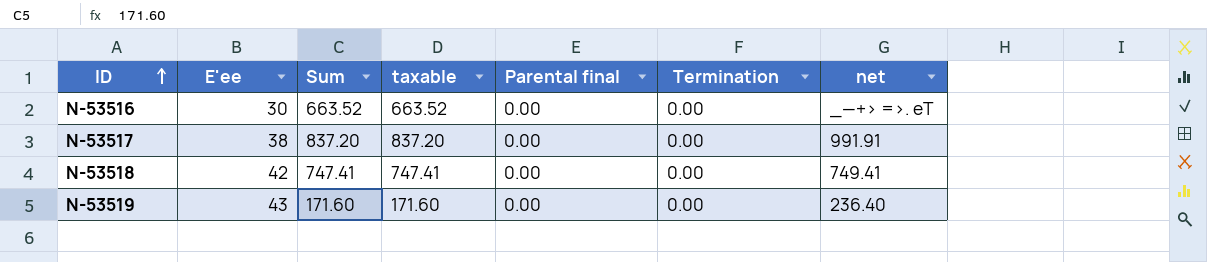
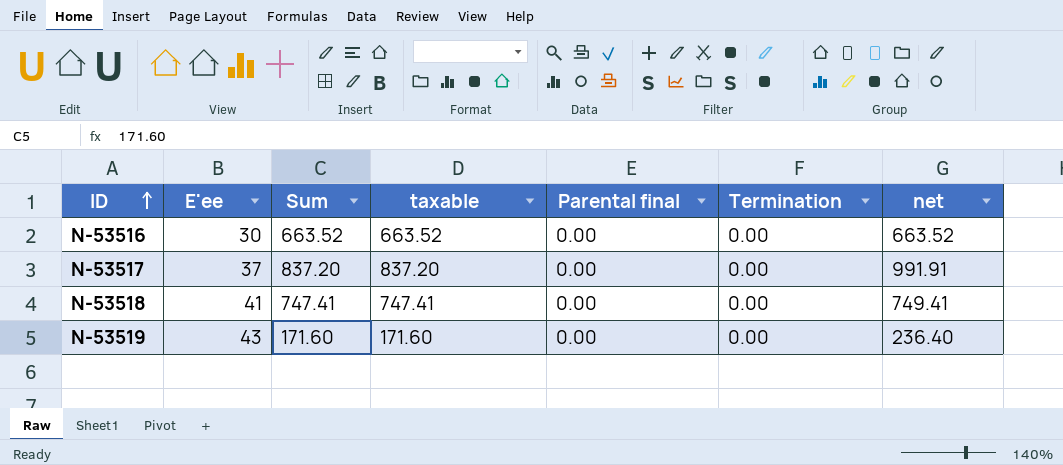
N-53516 | net: _—+> =>. eT -> 663.52
N-53517 | E'ee: 38 -> 37
N-53518 | E'ee: 42 -> 41

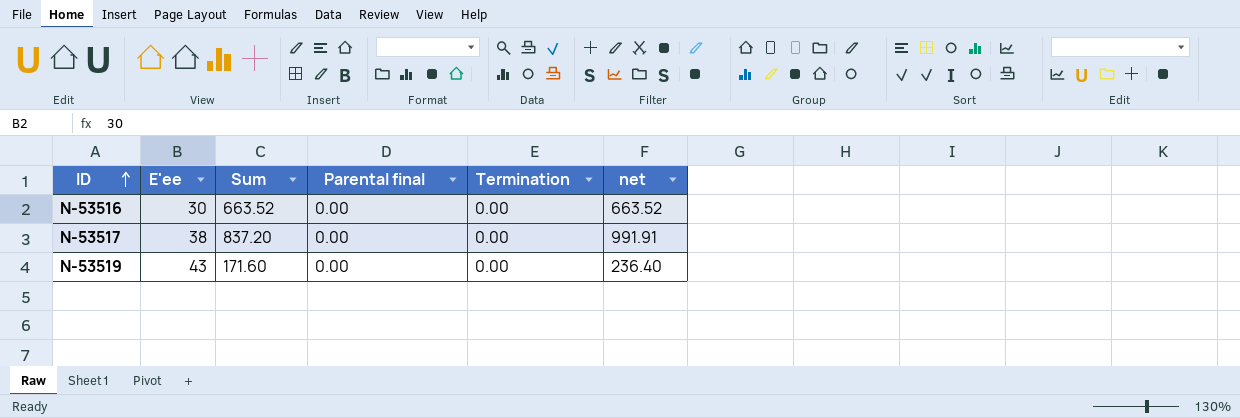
column taxable | position: 4 -> none
row N-53518: 41 | 747.41 | 747.41 | 0.00 | 0.00 | 749.41 -> none
N-53517 | E'ee: 37 -> 38

